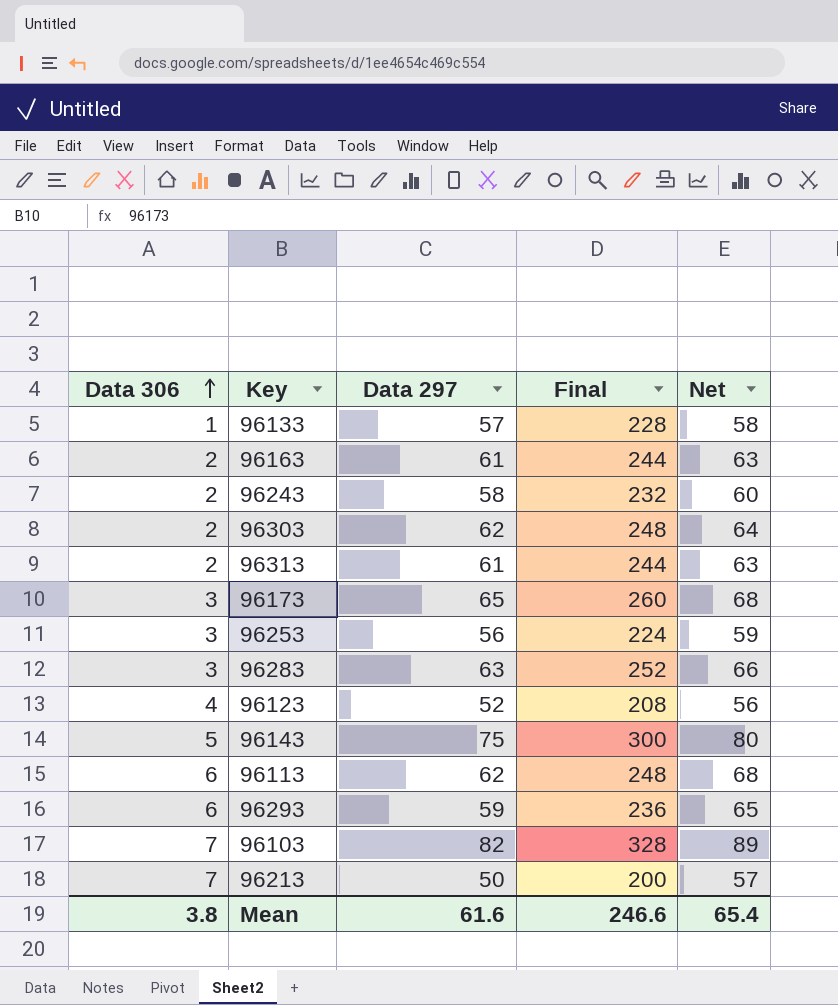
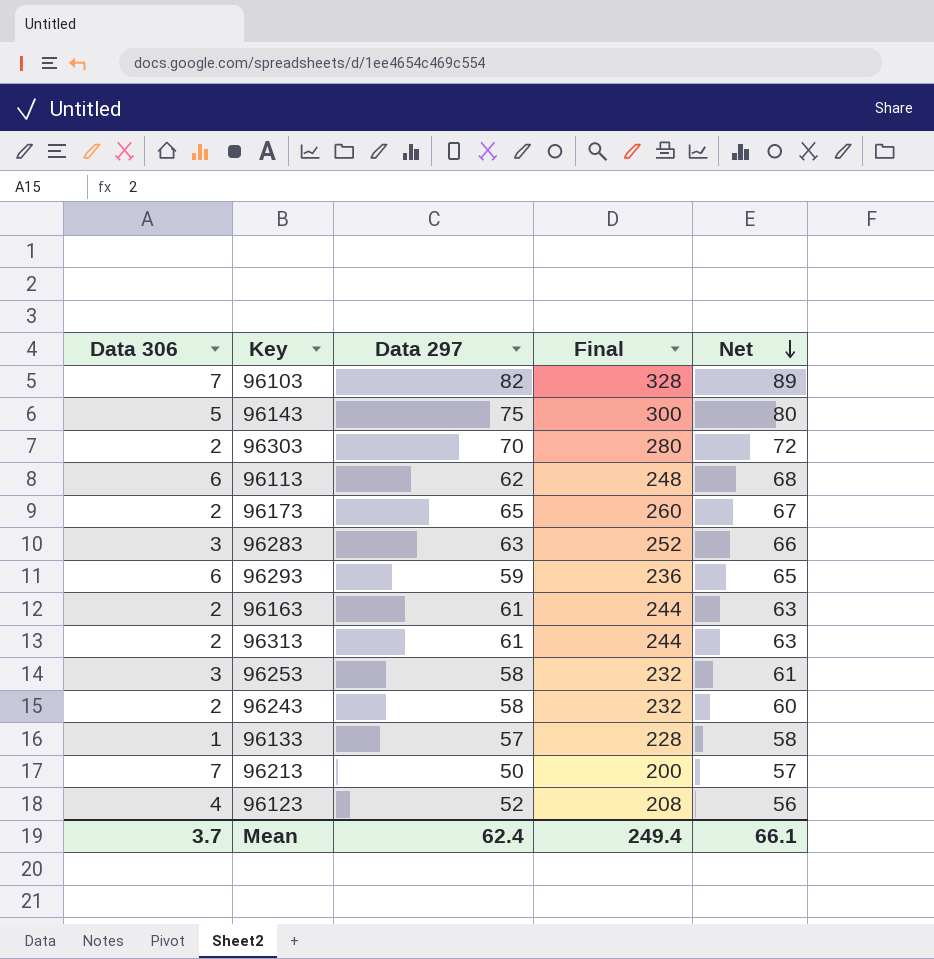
row order: Data 306 ascending -> Net descending
96303 | Data 297: 62 -> 70
96303 | Final: 248 -> 280
96303 | Net: 64 -> 72
96173 | Data 306: 3 -> 2
96173 | Net: 68 -> 67
96253 | Data 297: 56 -> 58
96253 | Final: 224 -> 232
96253 | Net: 59 -> 61
Mean | Data 306: 3.8 -> 3.7
Mean | Data 297: 61.6 -> 62.4
Mean | Final: 246.6 -> 249.4
Mean | Net: 65.4 -> 66.1

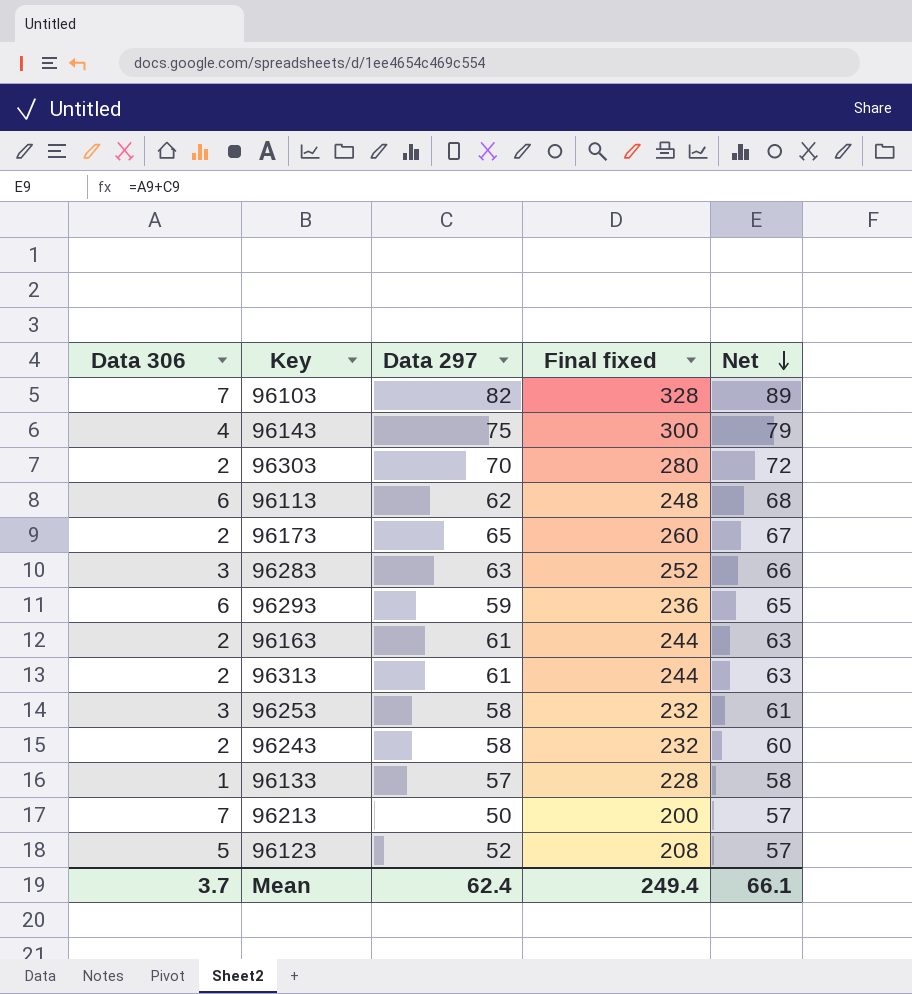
column name: Final -> Final fixed
96143 | Data 306: 5 -> 4
96143 | Net: 80 -> 79
96123 | Data 306: 4 -> 5
96123 | Net: 56 -> 57

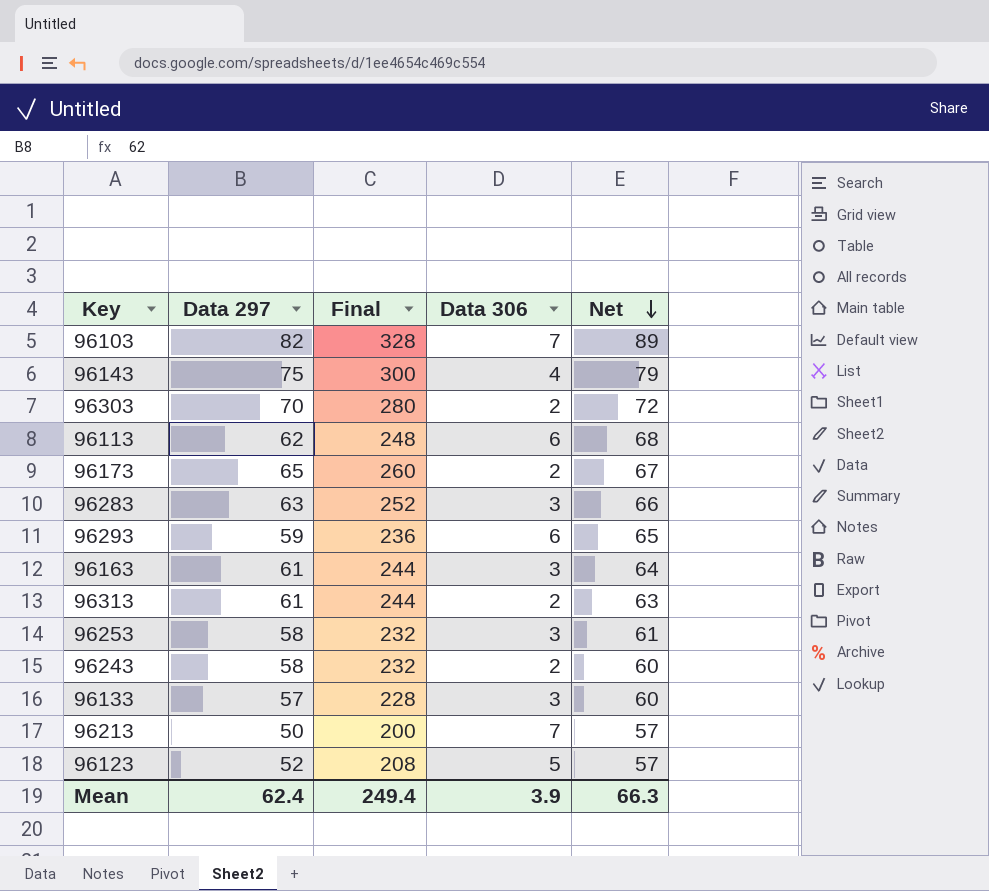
column name: Final fixed -> Final
column Data 306 | position: 1 -> 4
96163 | Data 306: 2 -> 3
96163 | Net: 63 -> 64
96133 | Data 306: 1 -> 3
96133 | Net: 58 -> 60
Mean | Data 306: 3.7 -> 3.9
Mean | Net: 66.1 -> 66.3

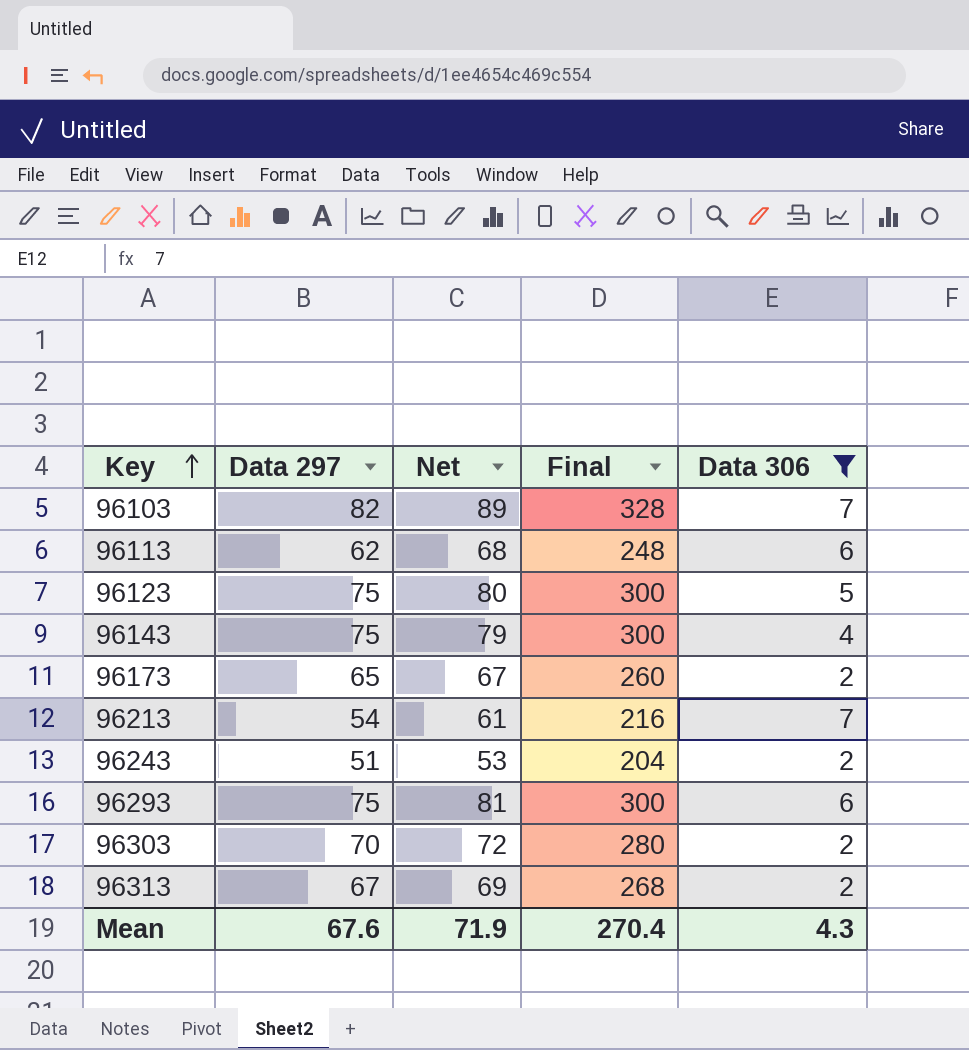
filter: none -> Data 306 != 3
row order: Net descending -> Key ascending
column Net | position: 5 -> 3
96123 | Data 297: 52 -> 75
96123 | Net: 57 -> 80
96123 | Final: 208 -> 300
96213 | Data 297: 50 -> 54
96213 | Net: 57 -> 61
96213 | Final: 200 -> 216
96243 | Data 297: 58 -> 51
96243 | Net: 60 -> 53
96243 | Final: 232 -> 204
96293 | Data 297: 59 -> 75
96293 | Net: 65 -> 81
96293 | Final: 236 -> 300
96313 | Data 297: 61 -> 67
96313 | Net: 63 -> 69
96313 | Final: 244 -> 268
Mean | Data 297: 62.4 -> 67.6
Mean | Net: 66.3 -> 71.9
Mean | Final: 249.4 -> 270.4
Mean | Data 306: 3.9 -> 4.3

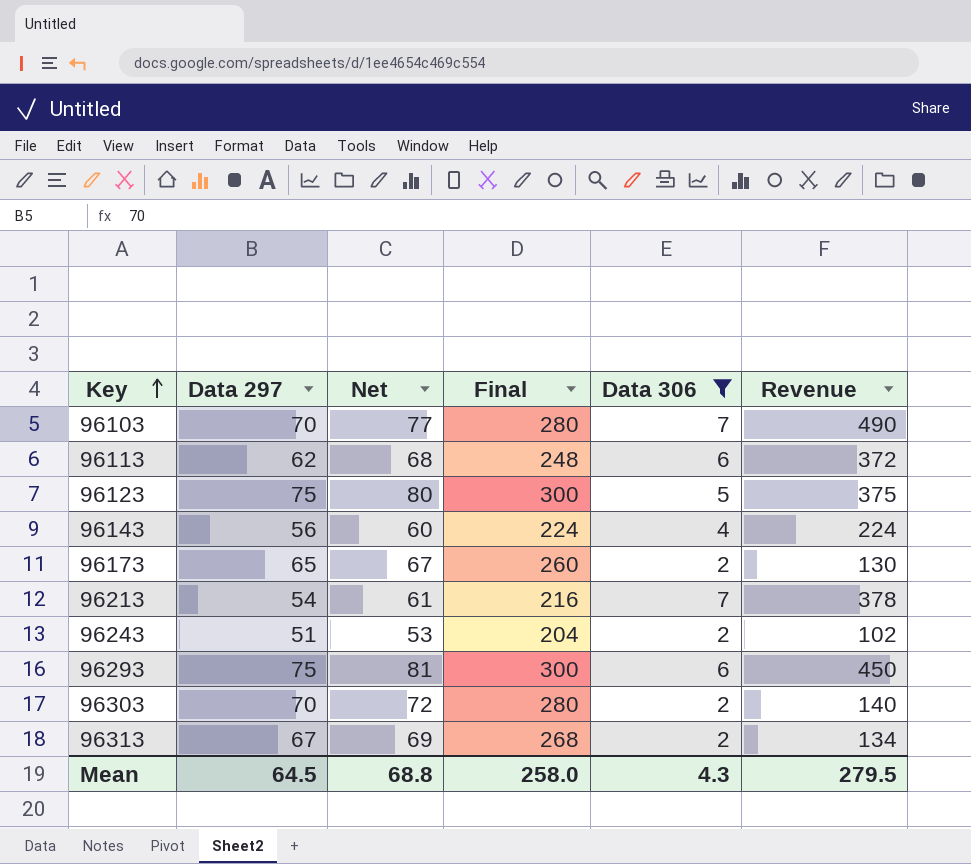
column Revenue | formula: none -> [Data 297] * [Data 306]
96103 | Data 297: 82 -> 70
96103 | Net: 89 -> 77
96103 | Final: 328 -> 280
96143 | Data 297: 75 -> 56
96143 | Net: 79 -> 60
96143 | Final: 300 -> 224
Mean | Data 297: 67.6 -> 64.5
Mean | Net: 71.9 -> 68.8
Mean | Final: 270.4 -> 258.0

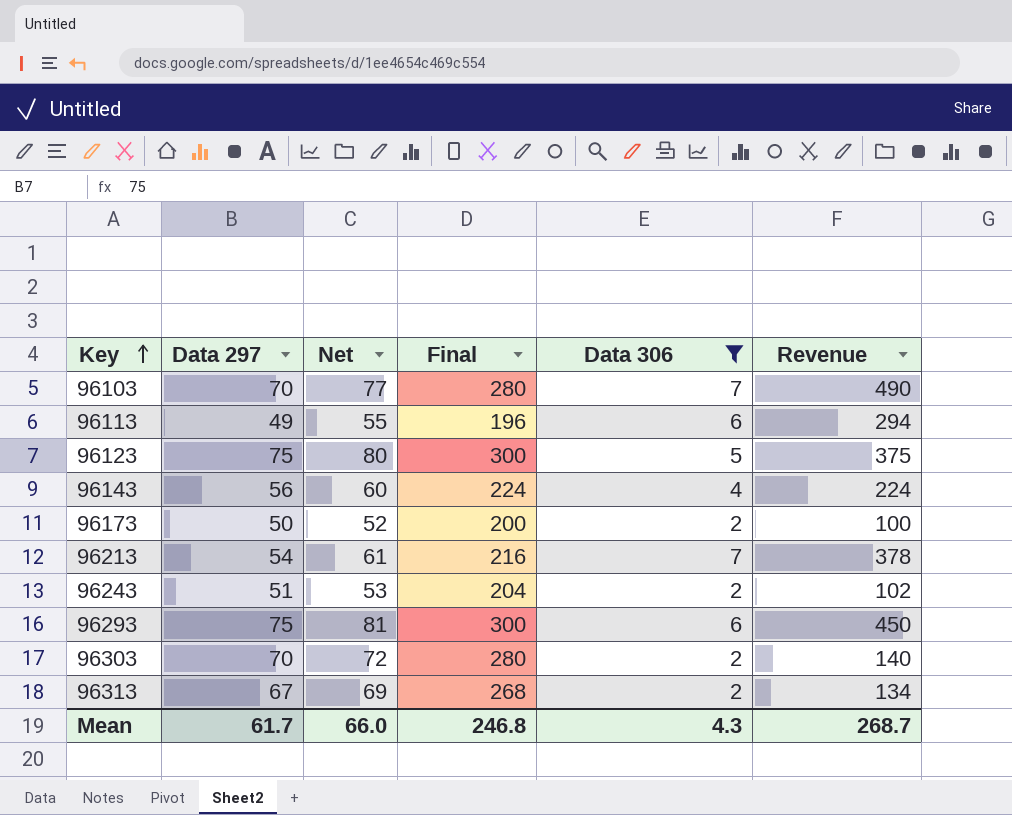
96113 | Data 297: 62 -> 49
96113 | Net: 68 -> 55
96113 | Final: 248 -> 196
96113 | Revenue: 372 -> 294
96173 | Data 297: 65 -> 50
96173 | Net: 67 -> 52
96173 | Final: 260 -> 200
96173 | Revenue: 130 -> 100
Mean | Data 297: 64.5 -> 61.7
Mean | Net: 68.8 -> 66.0
Mean | Final: 258.0 -> 246.8
Mean | Revenue: 279.5 -> 268.7

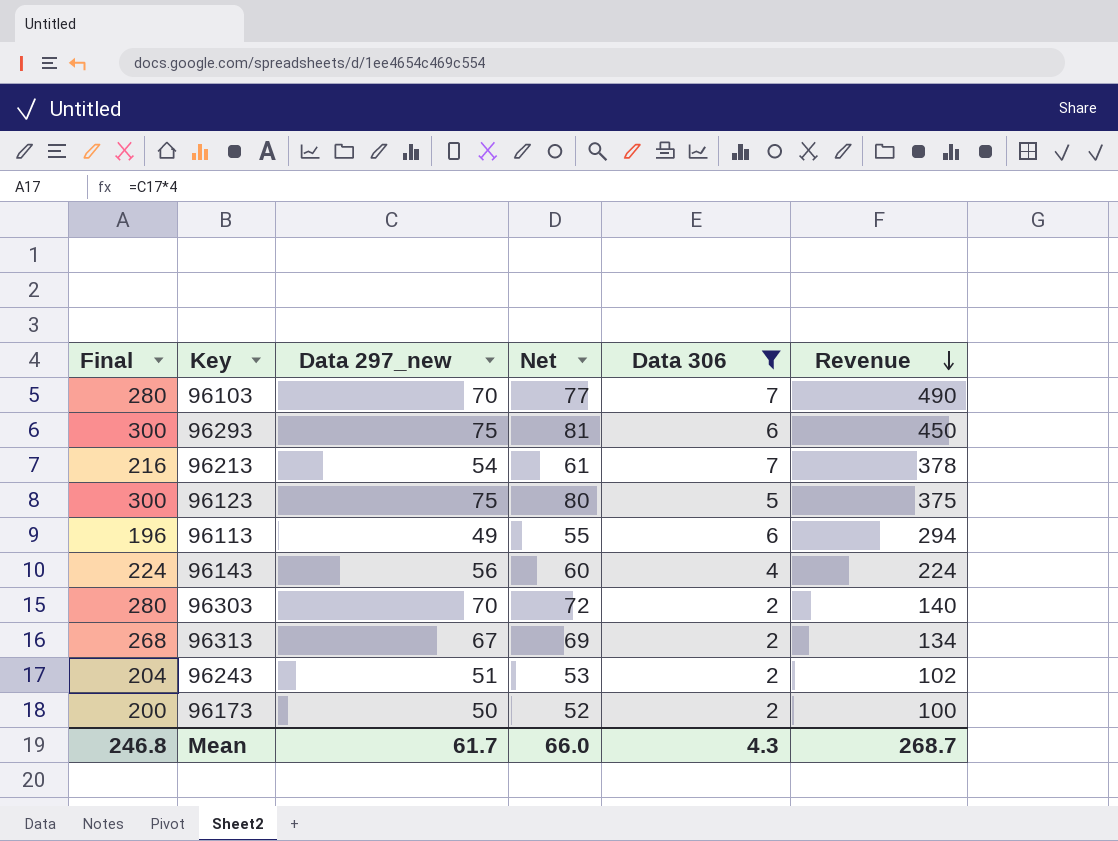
row order: Key ascending -> Revenue descending
column Final | position: 4 -> 1
column name: Data 297 -> Data 297_new

